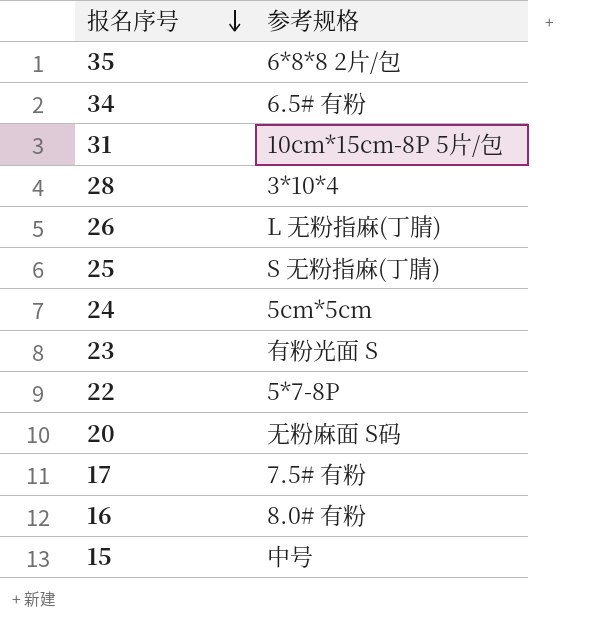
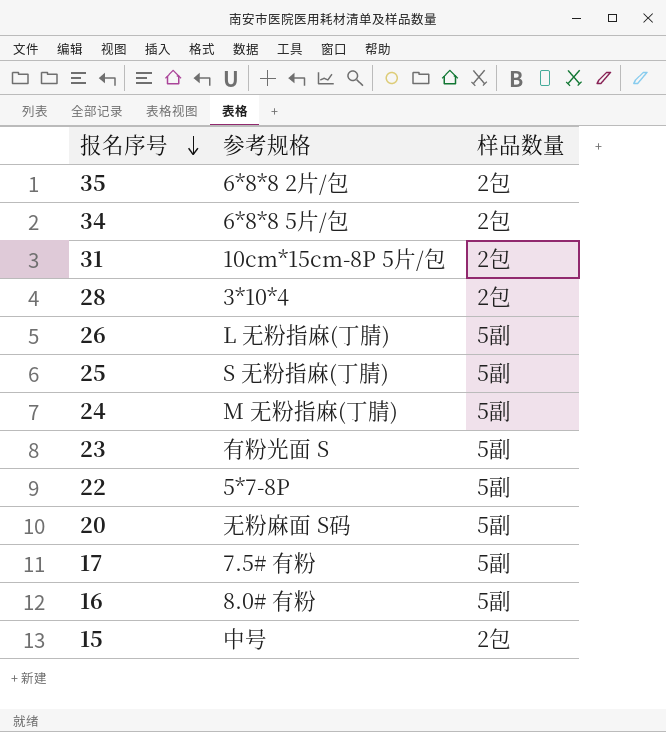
column 样品数量 | position: none -> 3
34 | 参考规格: 6.5# 有粉 -> 6*8*8 5片/包
24 | 参考规格: 5cm*5cm -> M 无粉指麻(丁腈)

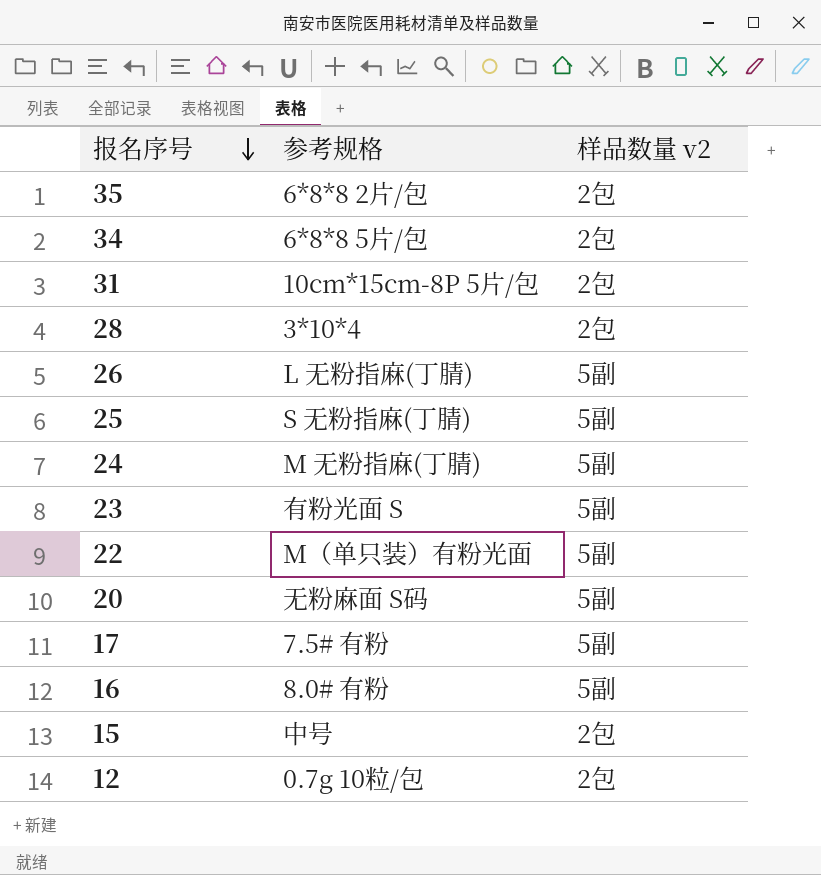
column name: 样品数量 -> 样品数量 v2
22 | 参考规格: 5*7-8P -> M（单只装）有粉光面
row 12: none -> 0.7g 10粒/包 | 2包

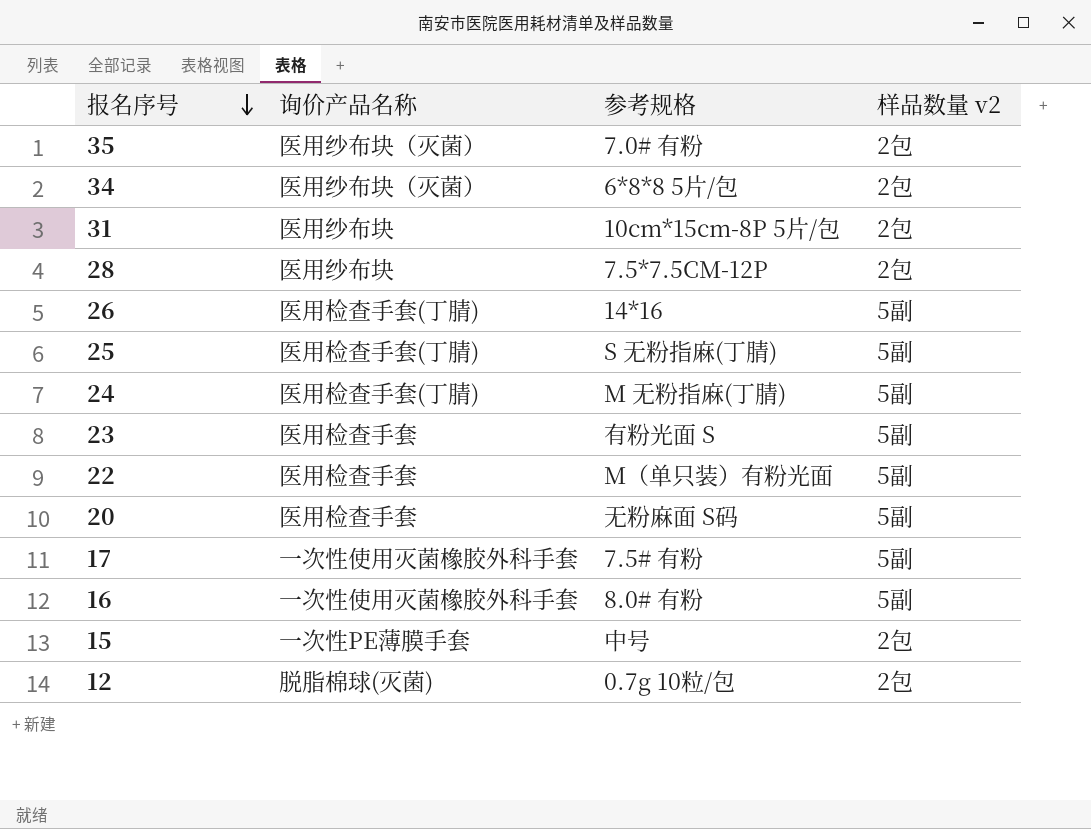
column 询价产品名称 | position: none -> 2
35 | 参考规格: 6*8*8 2片/包 -> 7.0# 有粉
28 | 参考规格: 3*10*4 -> 7.5*7.5CM-12P
26 | 参考规格: L 无粉指麻(丁腈) -> 14*16

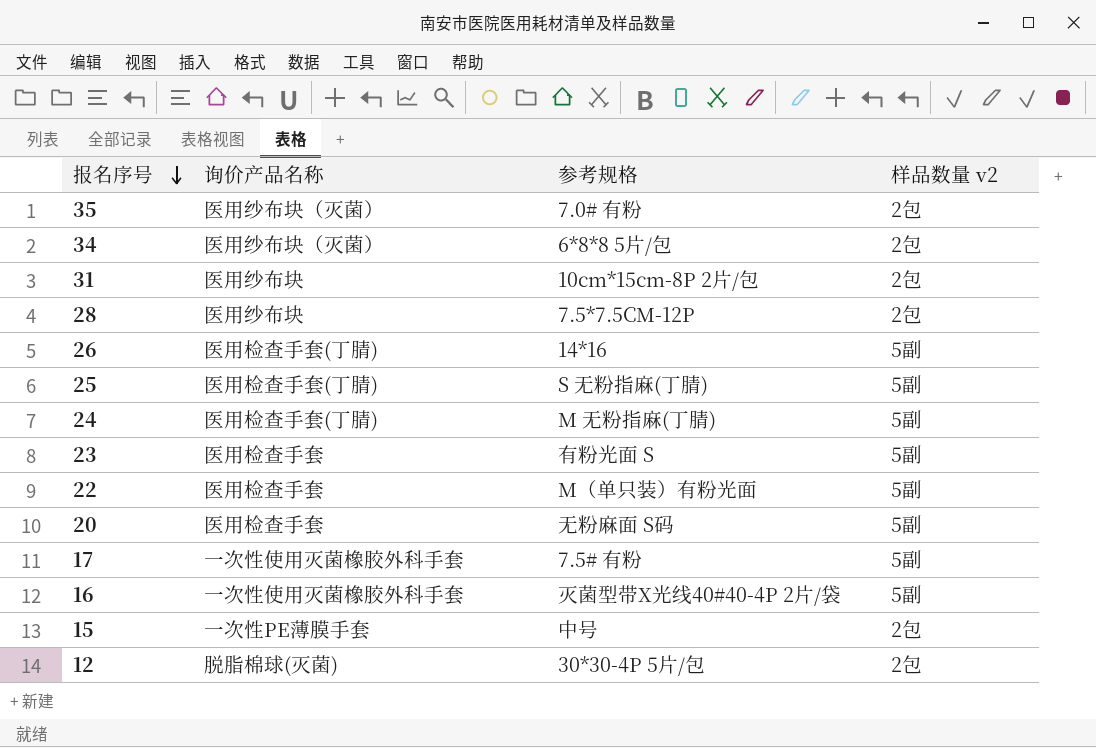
31 | 参考规格: 10cm*15cm-8P 5片/包 -> 10cm*15cm-8P 2片/包
16 | 参考规格: 8.0# 有粉 -> 灭菌型带X光线40#40-4P 2片/袋
12 | 参考规格: 0.7g 10粒/包 -> 30*30-4P 5片/包

